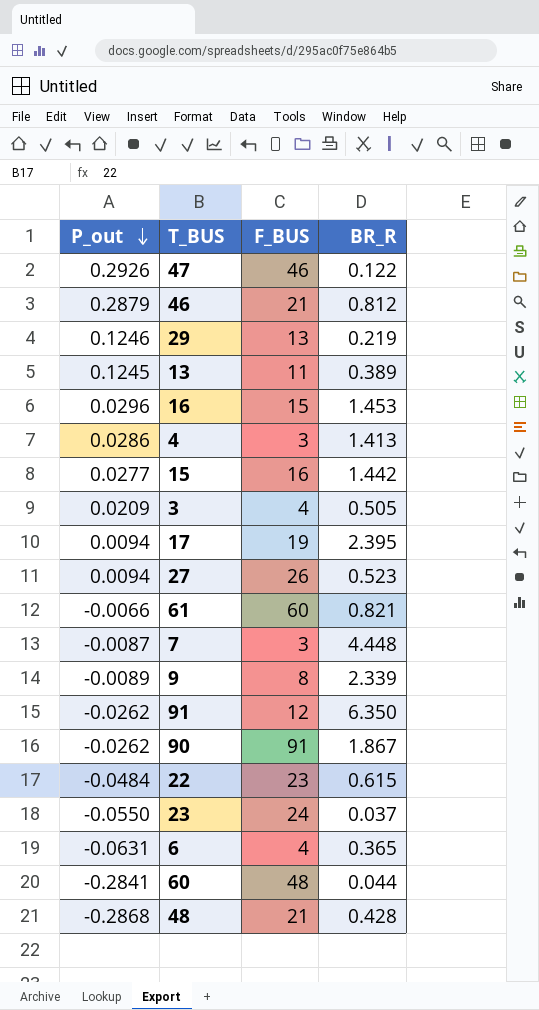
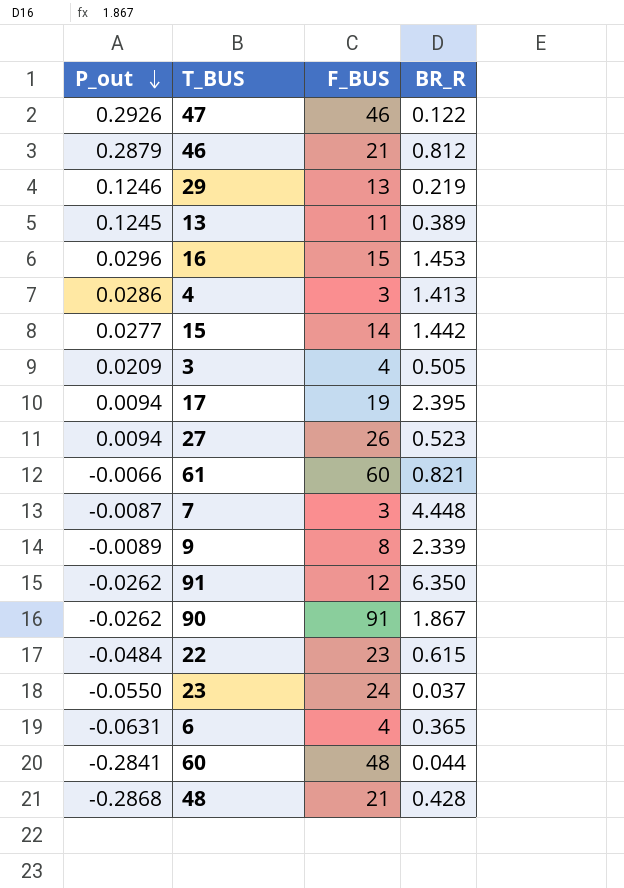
15 | F_BUS: 16 -> 14

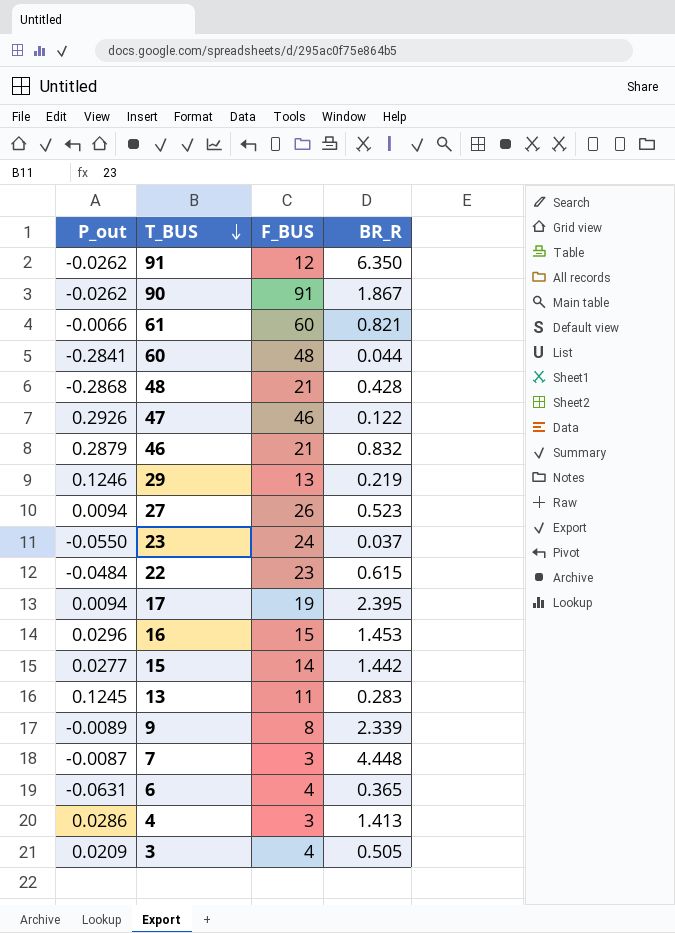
row order: P_out descending -> T_BUS descending
46 | BR_R: 0.812 -> 0.832
13 | BR_R: 0.389 -> 0.283

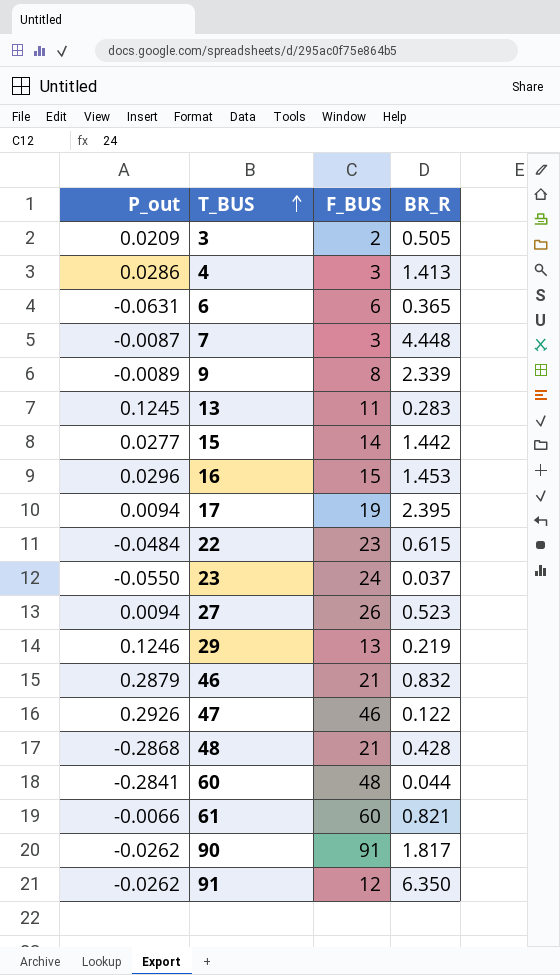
row order: T_BUS descending -> T_BUS ascending
3 | F_BUS: 4 -> 2
6 | F_BUS: 4 -> 6
90 | BR_R: 1.867 -> 1.817

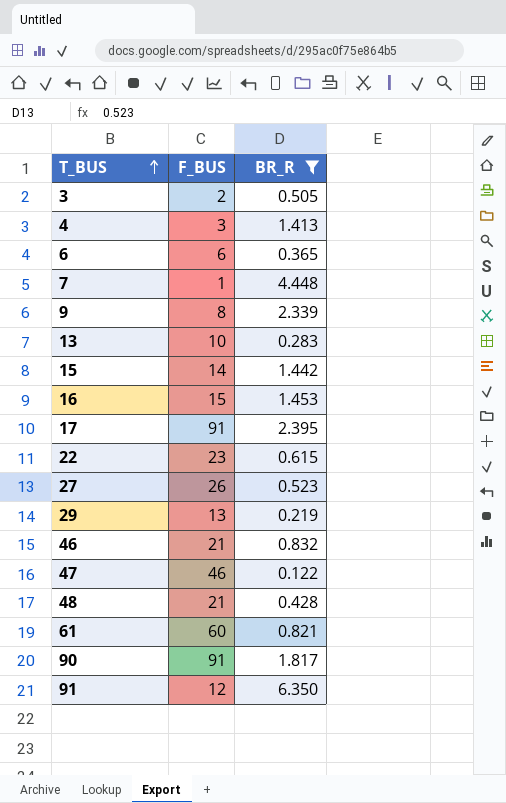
filter: none -> BR_R >= 0.122
column P_out | position: 1 -> none
7 | F_BUS: 3 -> 1
13 | F_BUS: 11 -> 10
17 | F_BUS: 19 -> 91

